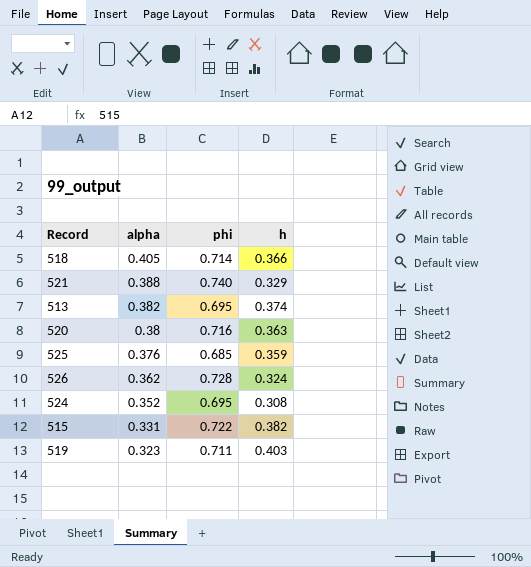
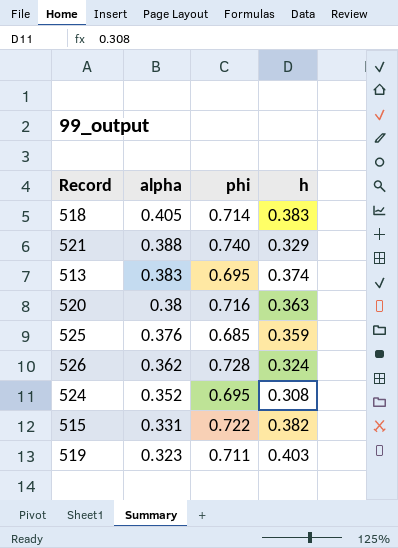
518 | h: 0.366 -> 0.383
513 | alpha: 0.382 -> 0.383

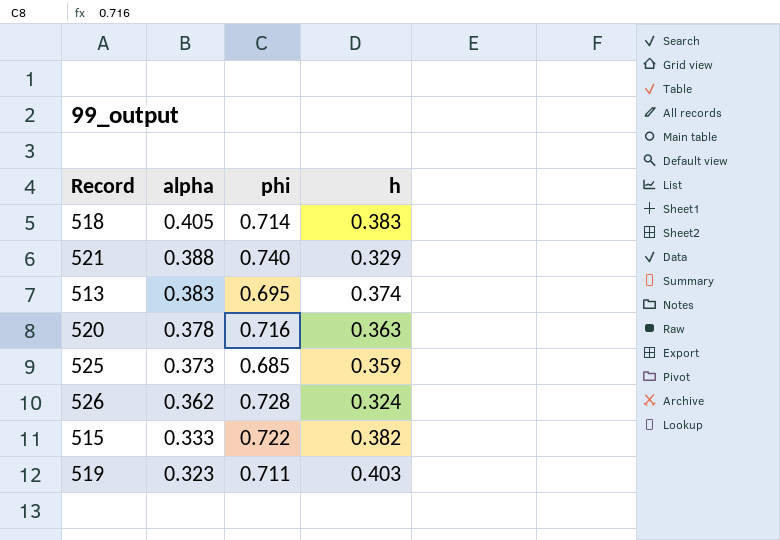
row 524: 0.352 | 0.695 | 0.308 -> none
520 | alpha: 0.38 -> 0.378
525 | alpha: 0.376 -> 0.373
515 | alpha: 0.331 -> 0.333

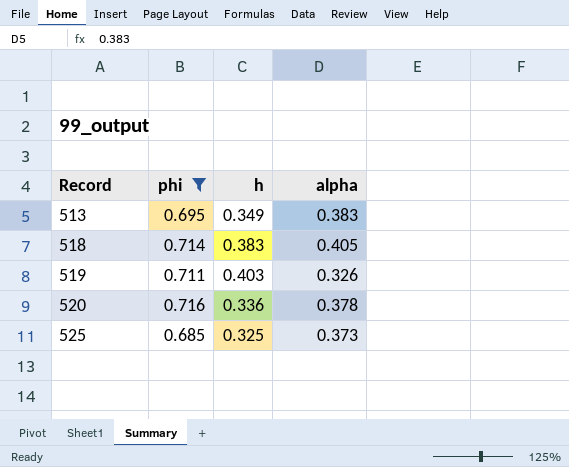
filter: none -> phi <= 0.716
row order: alpha descending -> Record ascending
column alpha | position: 2 -> 4
513 | h: 0.374 -> 0.349
519 | alpha: 0.323 -> 0.326
520 | h: 0.363 -> 0.336
525 | h: 0.359 -> 0.325

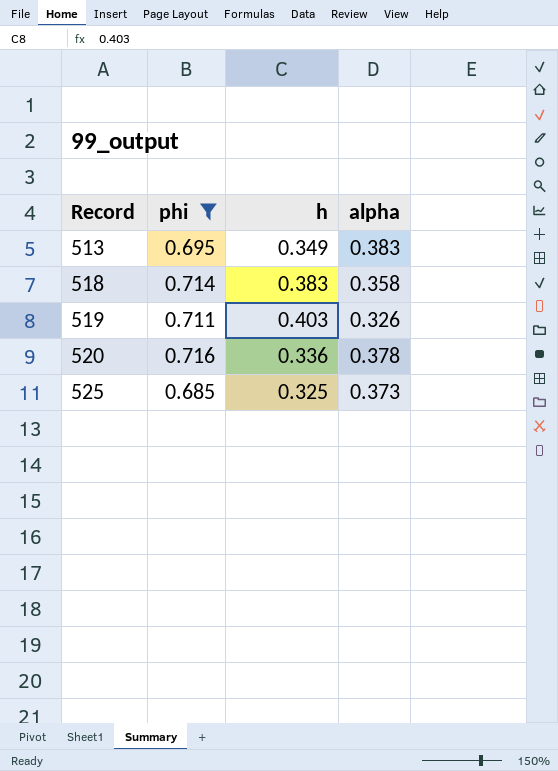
518 | alpha: 0.405 -> 0.358

